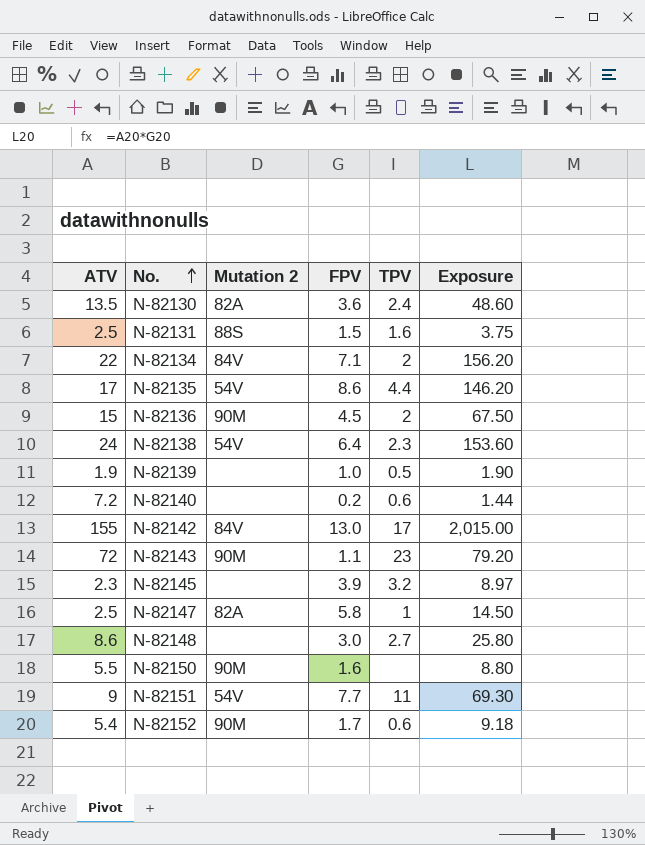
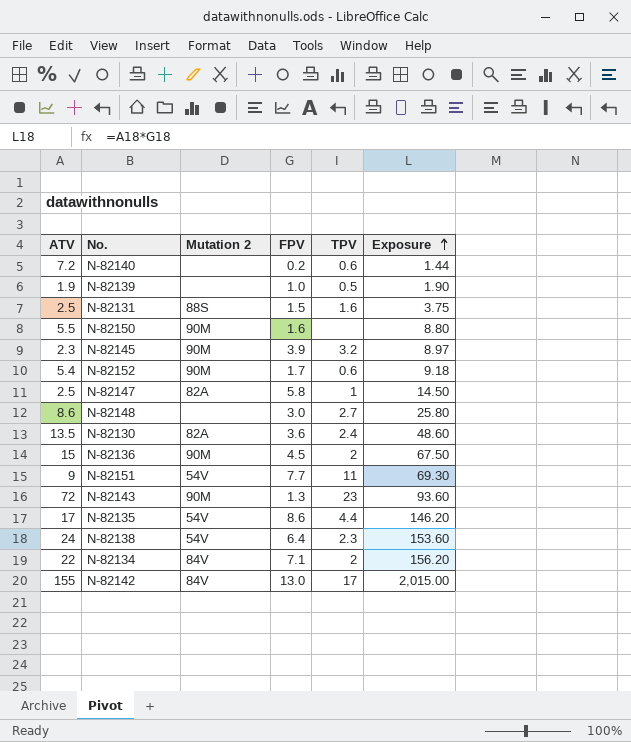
row order: No. ascending -> Exposure ascending
N-82145 | Mutation 2: none -> 90M
N-82143 | FPV: 1.1 -> 1.3
N-82143 | Exposure: 79.20 -> 93.60

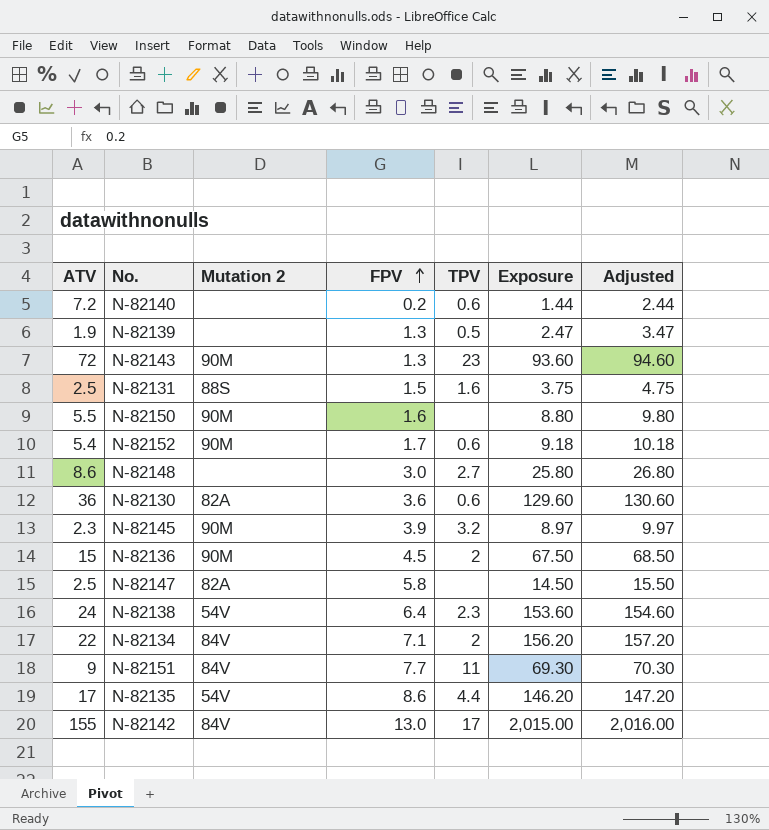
row order: Exposure ascending -> FPV ascending
column Adjusted | formula: none -> [Exposure] + 1
N-82139 | FPV: 1.0 -> 1.3
N-82139 | Exposure: 1.90 -> 2.47
N-82130 | ATV: 13.5 -> 36
N-82130 | TPV: 2.4 -> 0.6
N-82130 | Exposure: 48.60 -> 129.60
N-82147 | TPV: 1 -> none
N-82151 | Mutation 2: 54V -> 84V

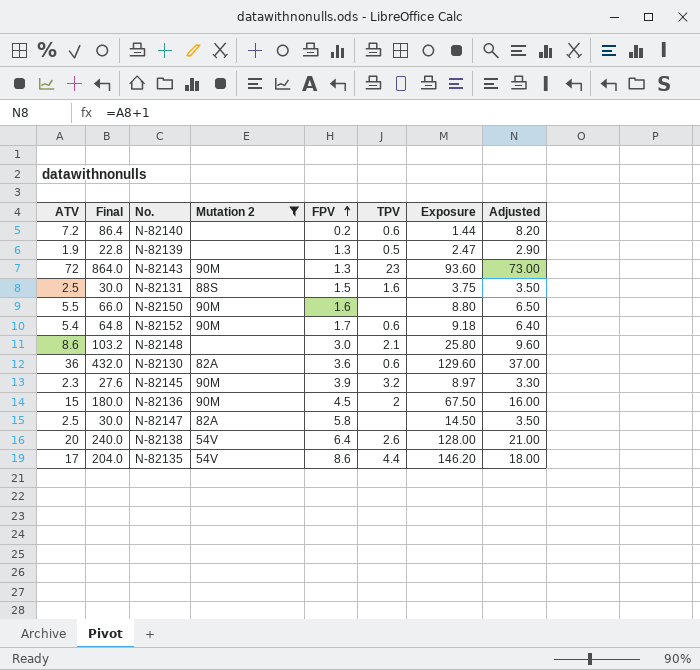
filter: none -> Mutation 2 != 84V
column Final | formula: none -> [ATV] * 12
column Adjusted | formula: [Exposure] + 1 -> [ATV] + 1
N-82148 | TPV: 2.7 -> 2.1
N-82138 | ATV: 24 -> 20
N-82138 | TPV: 2.3 -> 2.6
N-82138 | Exposure: 153.60 -> 128.00

